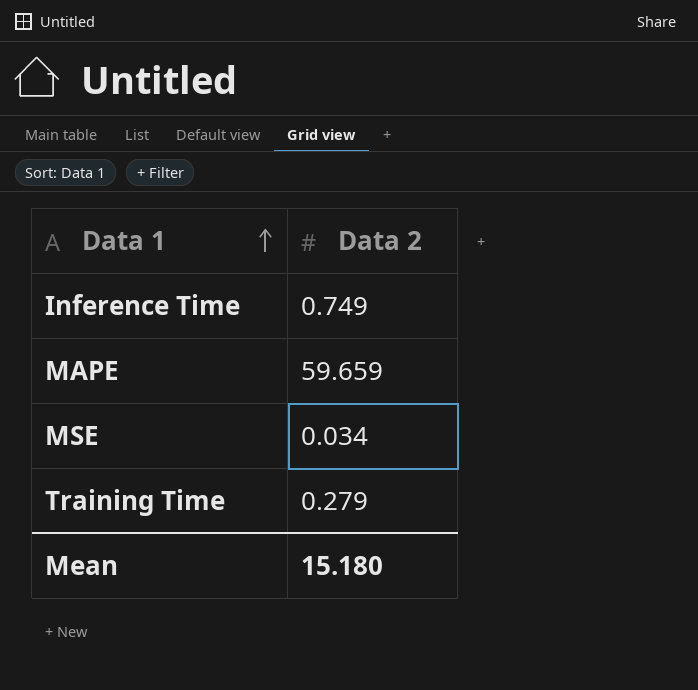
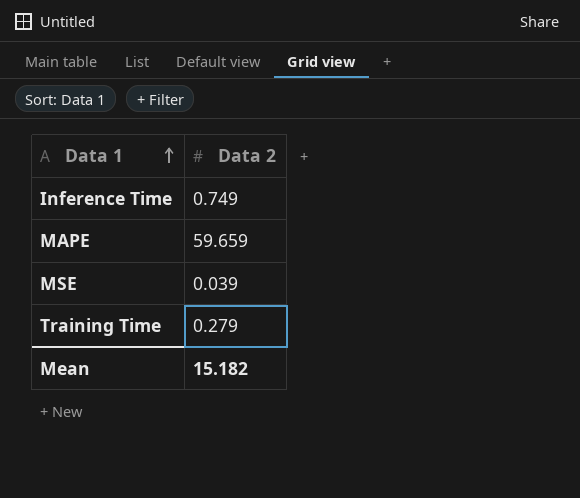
MSE | Data 2: 0.034 -> 0.039
Mean | Data 2: 15.180 -> 15.182

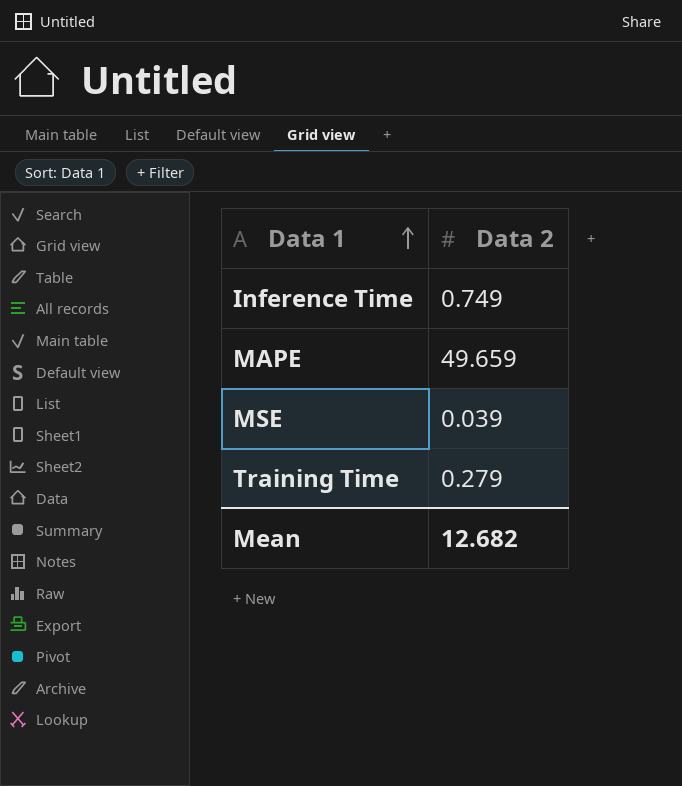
MAPE | Data 2: 59.659 -> 49.659
Mean | Data 2: 15.182 -> 12.682

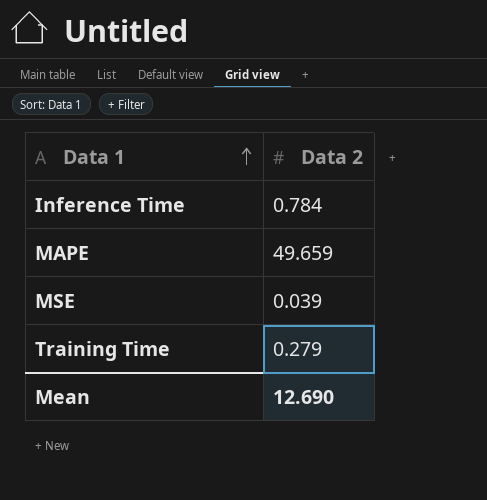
Inference Time | Data 2: 0.749 -> 0.784
Mean | Data 2: 12.682 -> 12.690

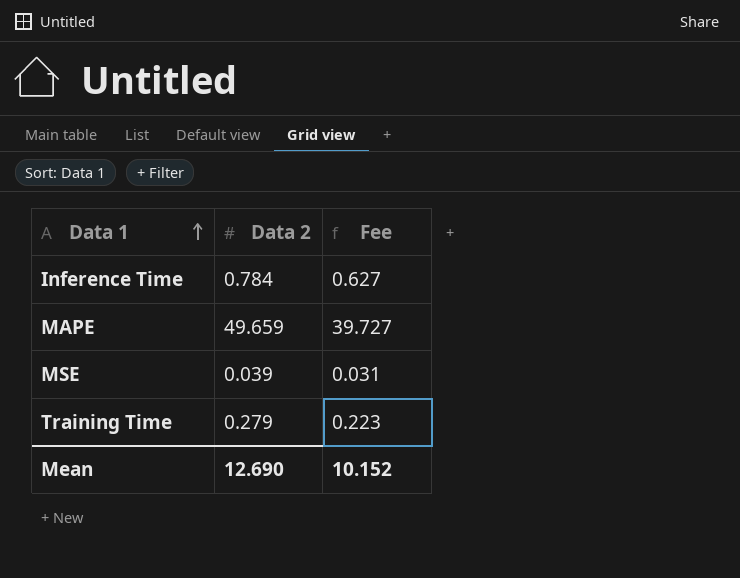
column Fee | formula: none -> [Data 2] * 0.8

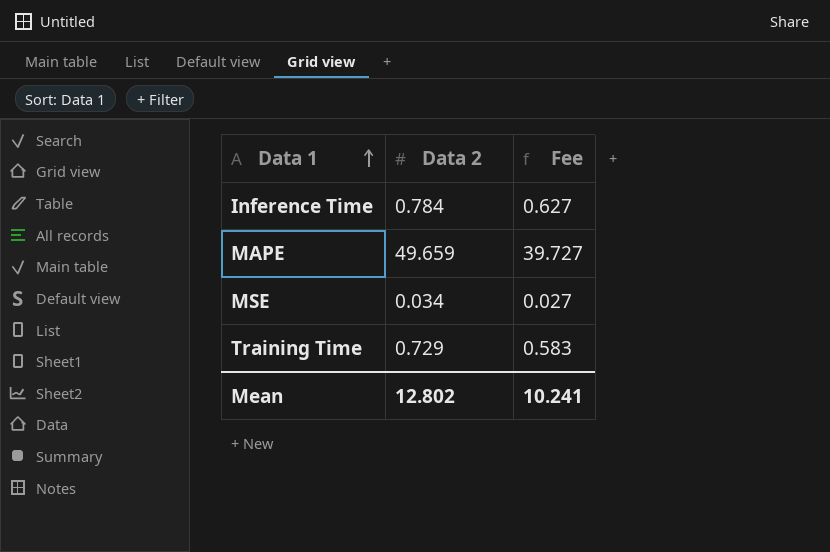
MSE | Data 2: 0.039 -> 0.034
MSE | Fee: 0.031 -> 0.027
Training Time | Data 2: 0.279 -> 0.729
Training Time | Fee: 0.223 -> 0.583
Mean | Data 2: 12.690 -> 12.802
Mean | Fee: 10.152 -> 10.241

